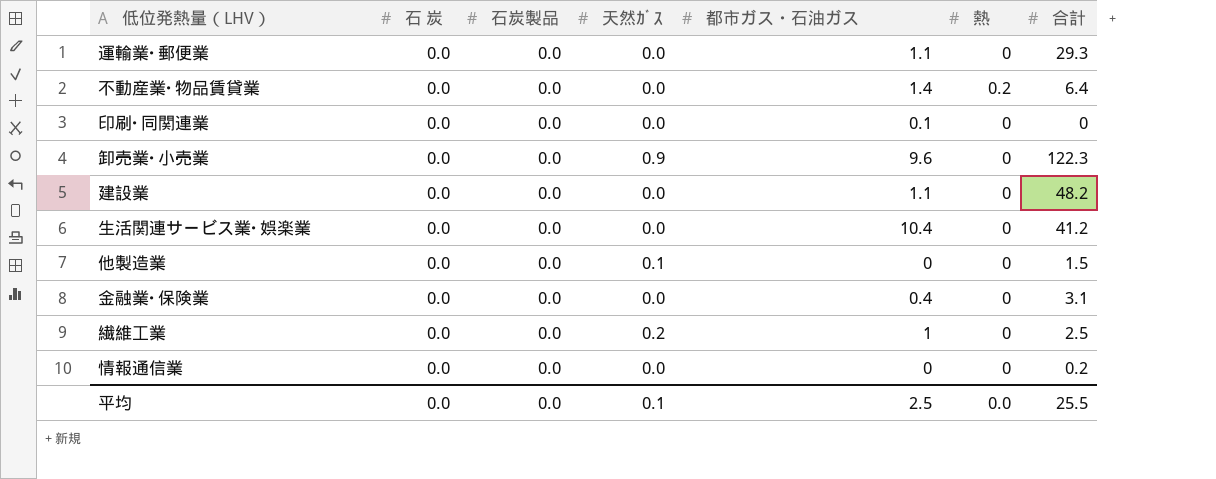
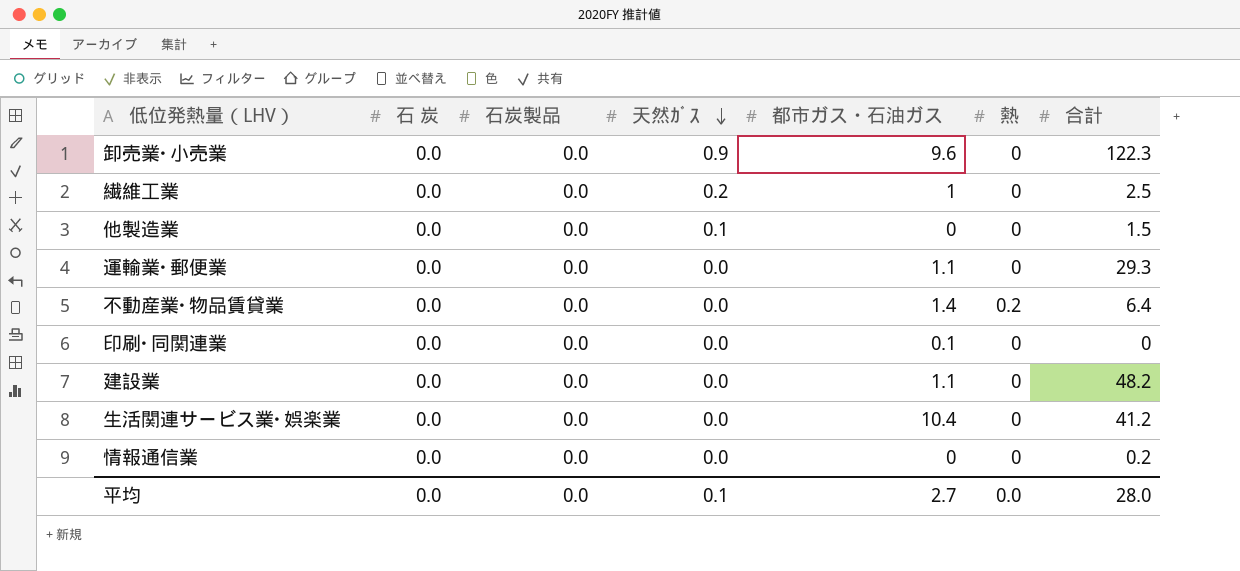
row order: none -> 天然ｶﾞｽ descending
row 金融業･保険業: 0.0 | 0.0 | 0.0 | 0.4 | 0 | 3.1 -> none
平均 | 都市ガス・石油ガス: 2.5 -> 2.7
平均 | 合計: 25.5 -> 28.0

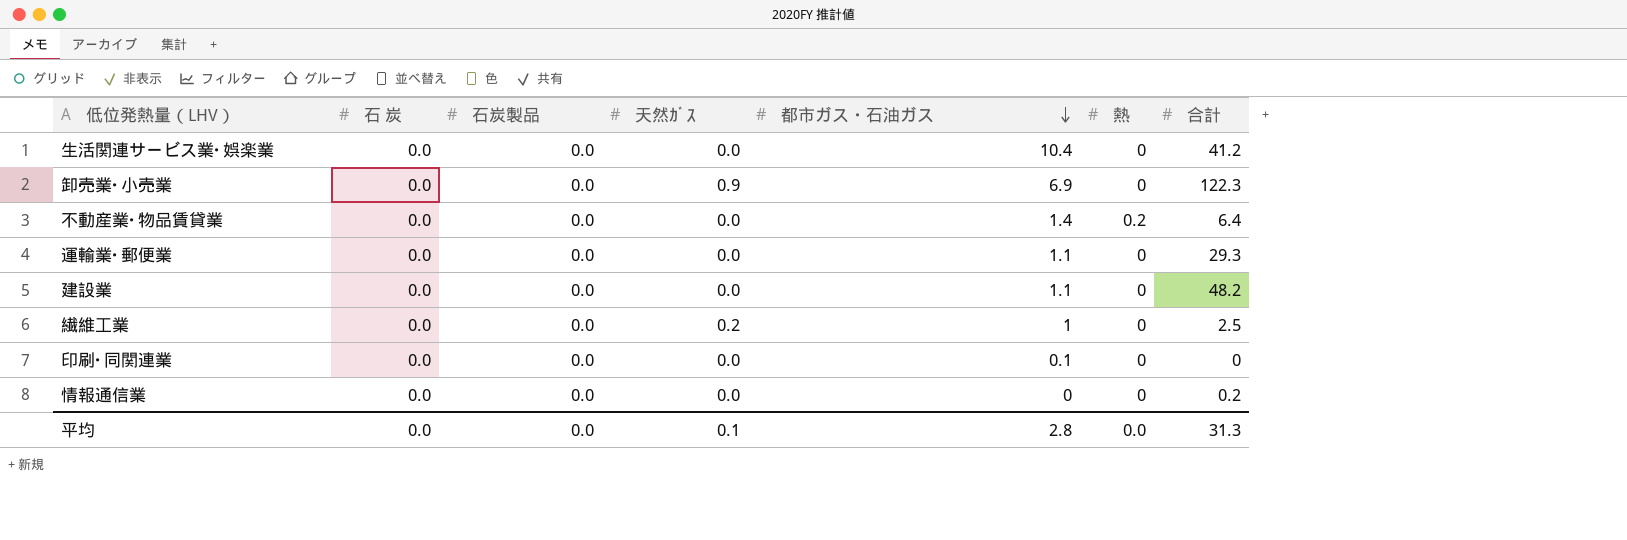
row order: 天然ｶﾞｽ descending -> 都市ガス・石油ガス descending
row 他製造業: 0.0 | 0.0 | 0.1 | 0 | 0 | 1.5 -> none
卸売業･小売業 | 都市ガス・石油ガス: 9.6 -> 6.9
平均 | 都市ガス・石油ガス: 2.7 -> 2.8
平均 | 合計: 28.0 -> 31.3

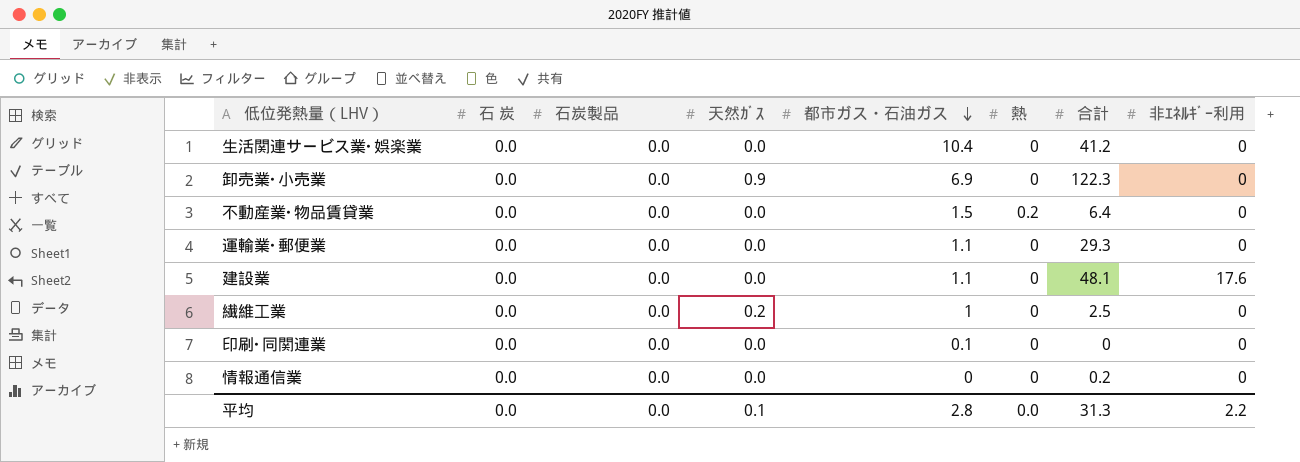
column 非ｴﾈﾙｷﾞｰ利用 | position: none -> 8
不動産業･物品賃貸業 | 都市ガス・石油ガス: 1.4 -> 1.5
建設業 | 合計: 48.2 -> 48.1

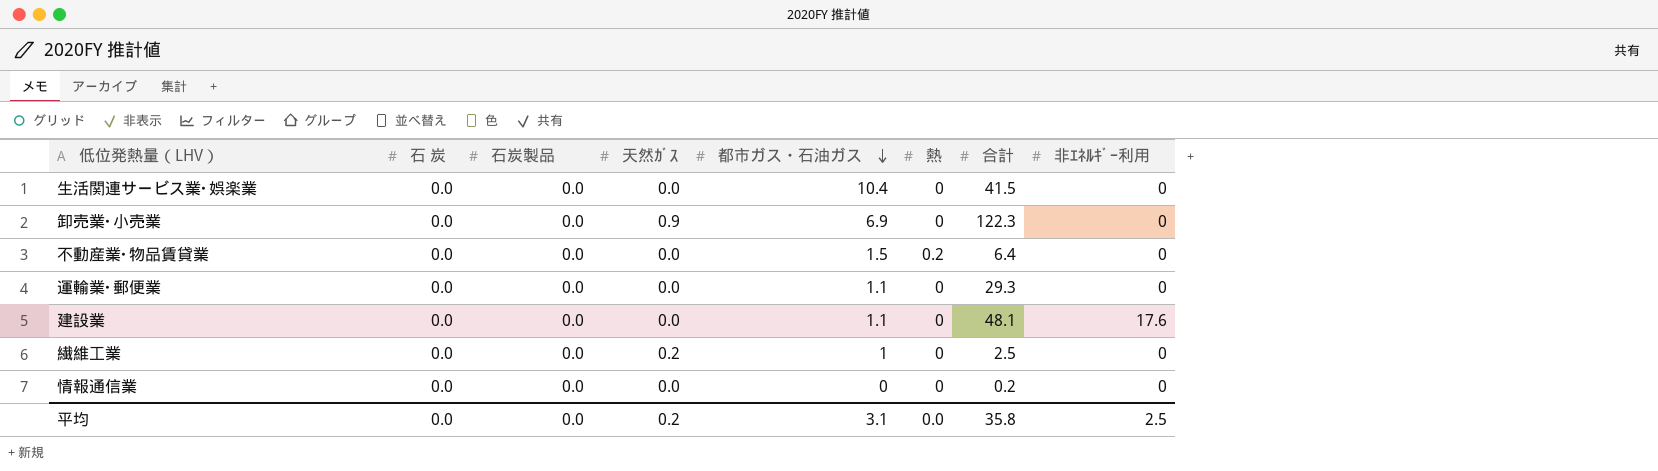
row 印刷･同関連業: 0.0 | 0.0 | 0.0 | 0.1 | 0 | 0 | 0 -> none
生活関連サービス業･娯楽業 | 合計: 41.2 -> 41.5
平均 | 天然ｶﾞｽ: 0.1 -> 0.2
平均 | 都市ガス・石油ガス: 2.8 -> 3.1
平均 | 合計: 31.3 -> 35.8
平均 | 非ｴﾈﾙｷﾞｰ利用: 2.2 -> 2.5

